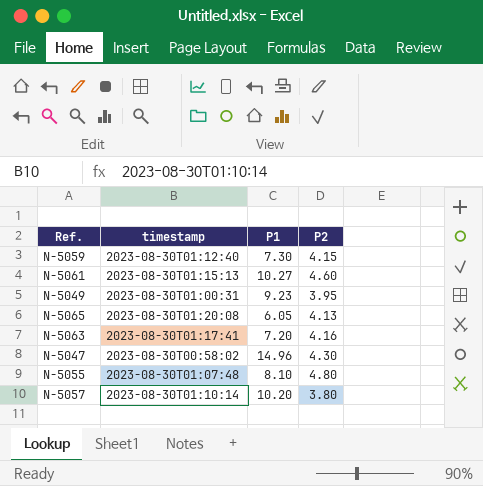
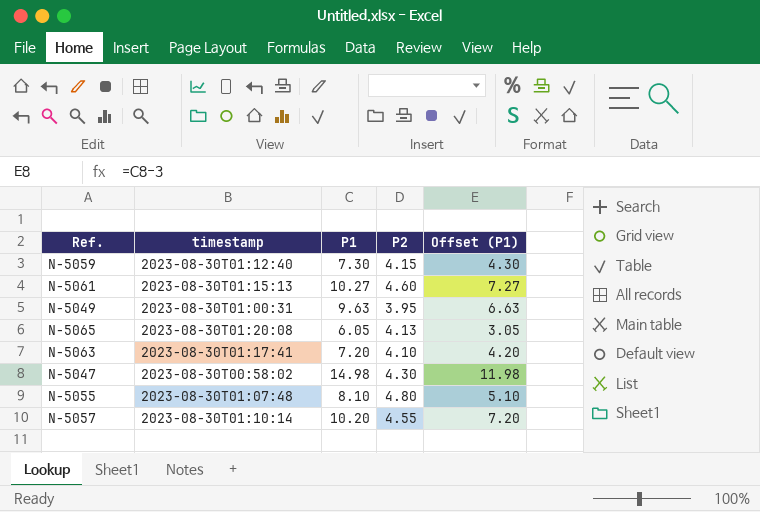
column Offset (P1) | formula: none -> [P1] - 3
N-5049 | P1: 9.23 -> 9.63
N-5063 | P2: 4.16 -> 4.10
N-5047 | P1: 14.96 -> 14.98
N-5057 | P2: 3.80 -> 4.55

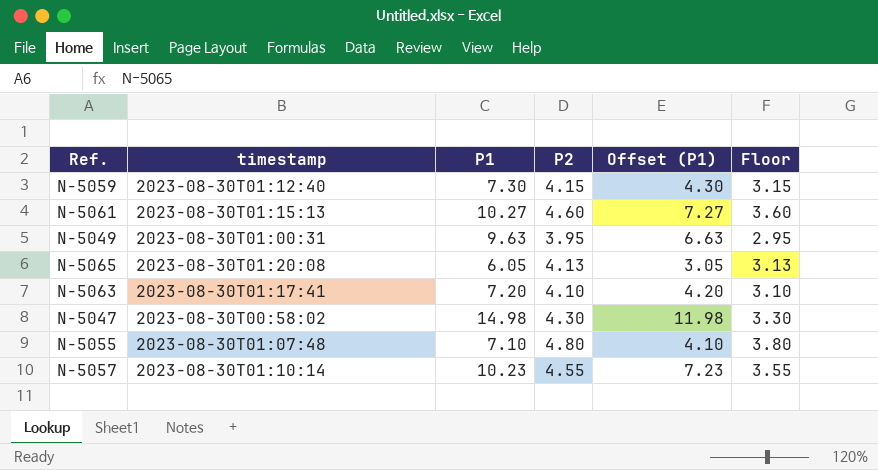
column Floor | formula: none -> [P2] - 1
N-5055 | P1: 8.10 -> 7.10
N-5055 | Offset (P1): 5.10 -> 4.10
N-5057 | P1: 10.20 -> 10.23
N-5057 | Offset (P1): 7.20 -> 7.23

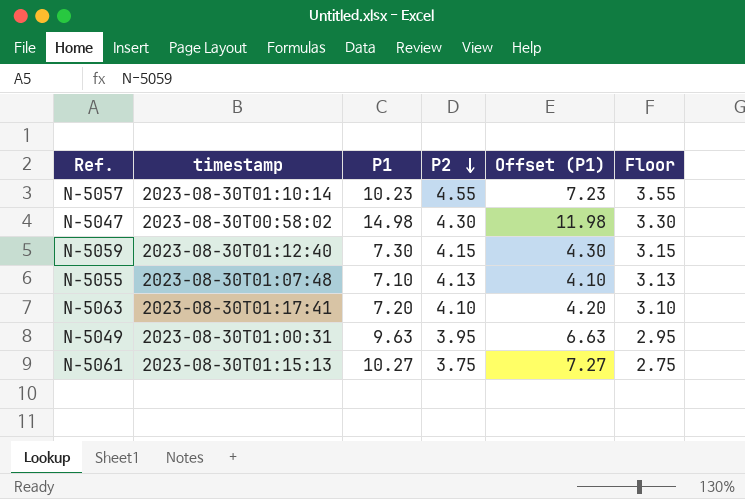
row order: none -> P2 descending
row N-5065: 2023-08-30T01:20:08 | 6.05 | 4.13 | 3.05 | 3.13 -> none
N-5055 | P2: 4.80 -> 4.13
N-5055 | Floor: 3.80 -> 3.13
N-5061 | P2: 4.60 -> 3.75
N-5061 | Floor: 3.60 -> 2.75

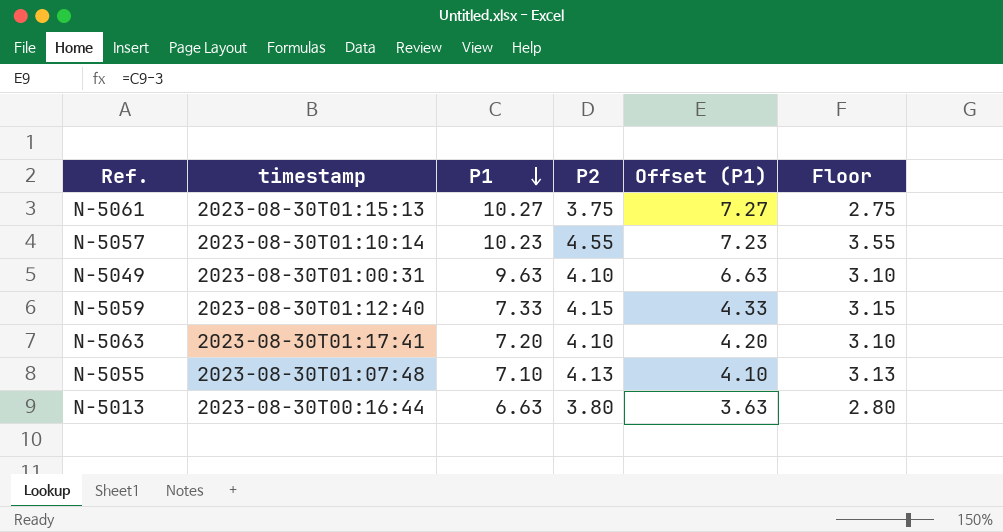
row order: P2 descending -> P1 descending
row N-5047: 2023-08-30T00:58:02 | 14.98 | 4.30 | 11.98 | 3.30 -> none
N-5049 | P2: 3.95 -> 4.10
N-5049 | Floor: 2.95 -> 3.10
N-5059 | P1: 7.30 -> 7.33
N-5059 | Offset (P1): 4.30 -> 4.33
row N-5013: none -> 2023-08-30T00:16:44 | 6.63 | 3.80 | 3.63 | 2.80

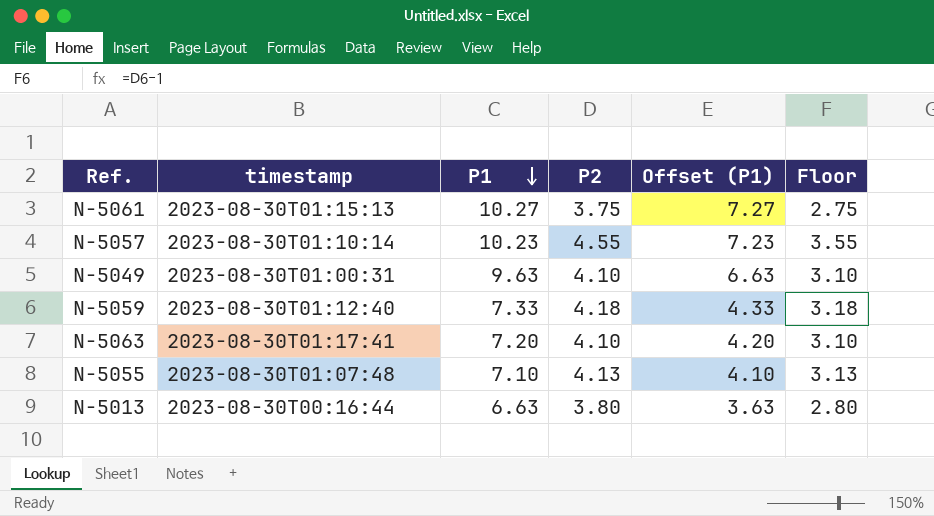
N-5059 | P2: 4.15 -> 4.18
N-5059 | Floor: 3.15 -> 3.18

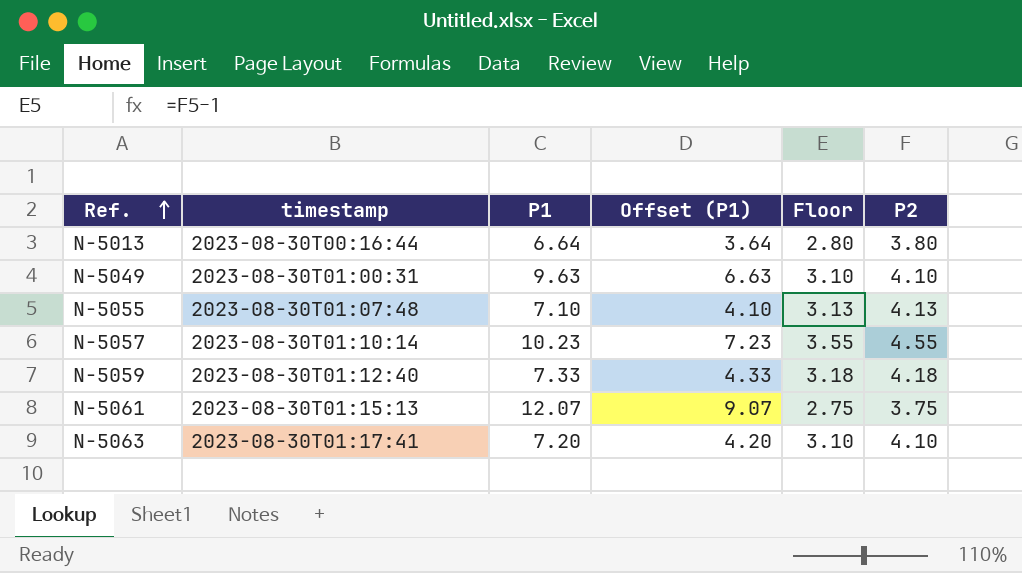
row order: P1 descending -> Ref. ascending
column P2 | position: 4 -> 6
N-5013 | P1: 6.63 -> 6.64
N-5013 | Offset (P1): 3.63 -> 3.64
N-5061 | P1: 10.27 -> 12.07
N-5061 | Offset (P1): 7.27 -> 9.07

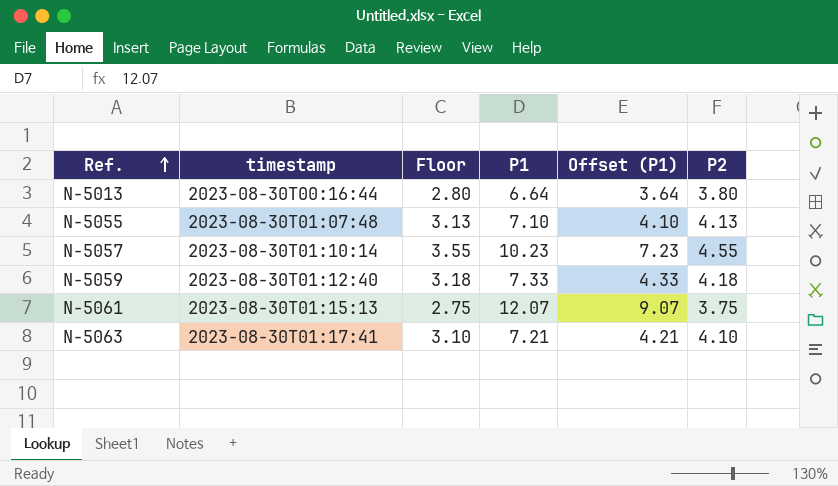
column Floor | position: 5 -> 3
row N-5049: 2023-08-30T01:00:31 | 9.63 | 6.63 | 3.10 | 4.10 -> none
N-5063 | P1: 7.20 -> 7.21
N-5063 | Offset (P1): 4.20 -> 4.21

